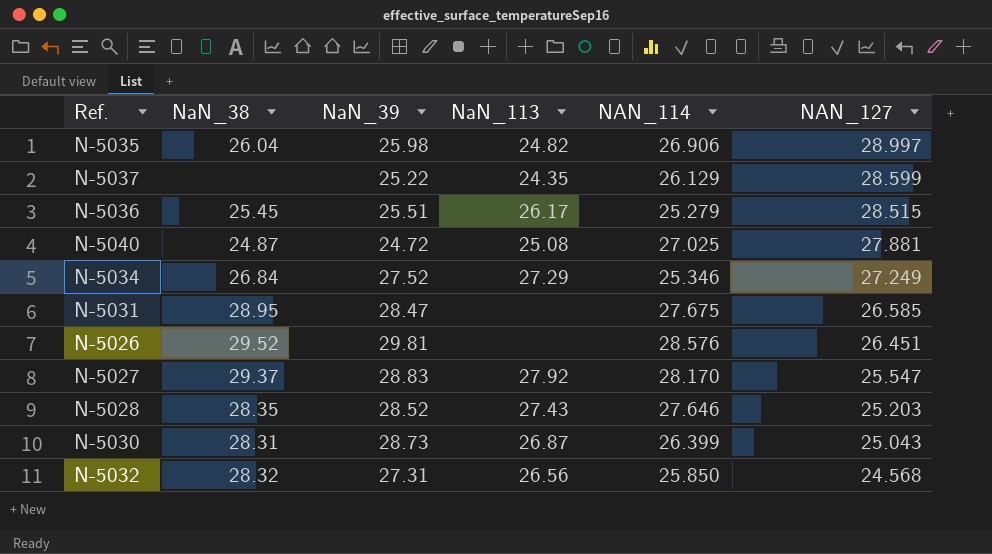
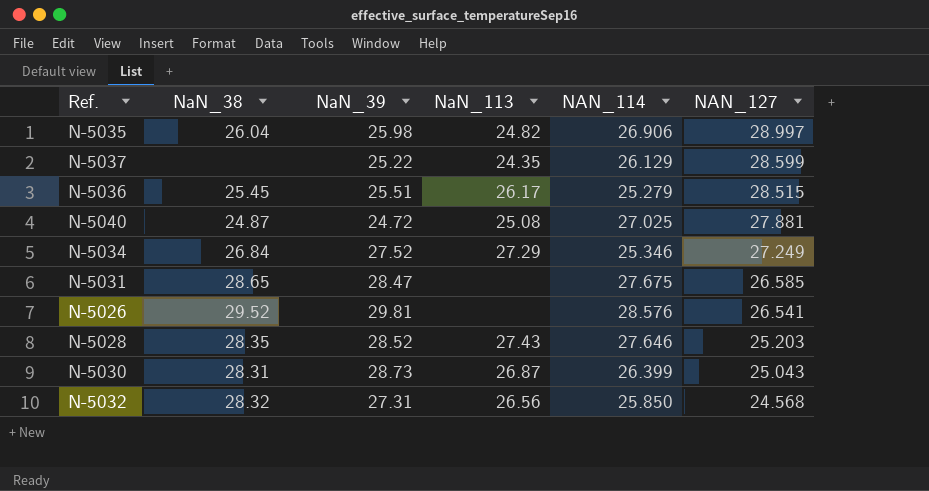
row N-5027: 29.37 | 28.83 | 27.92 | 28.170 | 25.547 -> none
N-5031 | NaN_38: 28.95 -> 28.65
N-5026 | NAN_127: 26.451 -> 26.541

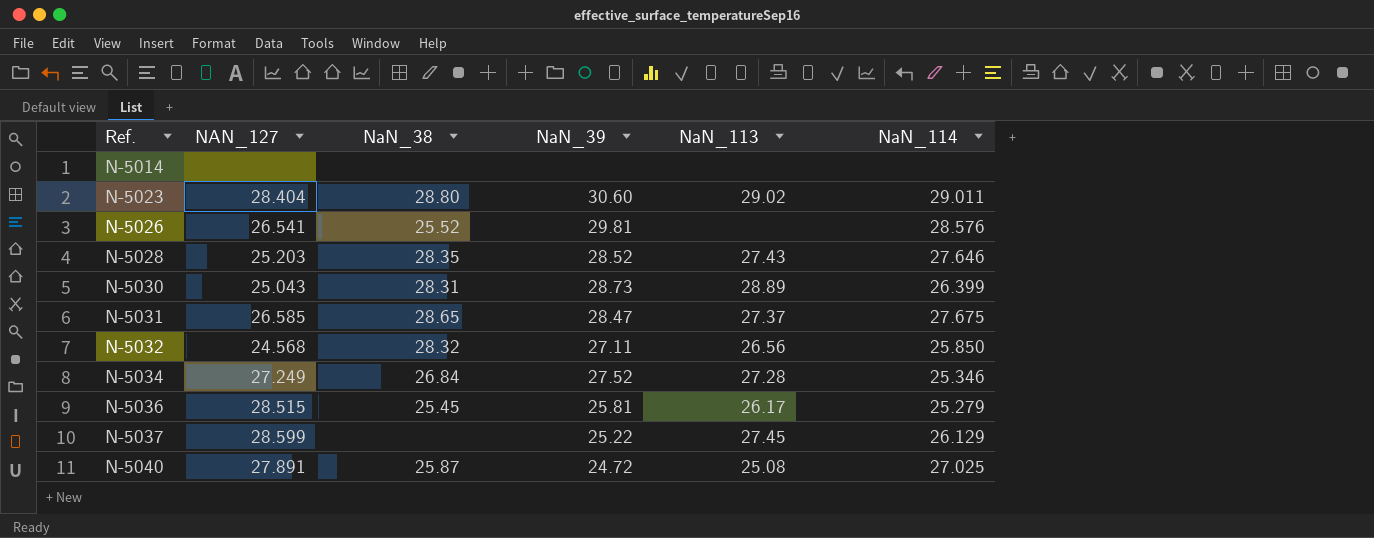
row order: NAN_127 descending -> Ref. ascending
column NAN_127 | position: 6 -> 2
column name: NAN_114 -> NaN_114
row N-5035: 26.04 | 25.98 | 24.82 | 26.906 | 28.997 -> none
row N-5014: none -> none | none | none | none | none
row N-5023: none -> 28.404 | 28.80 | 30.60 | 29.02 | 29.011
N-5026 | NaN_38: 29.52 -> 25.52
N-5030 | NaN_113: 26.87 -> 28.89
N-5031 | NaN_113: none -> 27.37
N-5032 | NaN_39: 27.31 -> 27.11
N-5034 | NaN_113: 27.29 -> 27.28
N-5036 | NaN_39: 25.51 -> 25.81
N-5037 | NaN_113: 24.35 -> 27.45
N-5040 | NAN_127: 27.881 -> 27.891
N-5040 | NaN_38: 24.87 -> 25.87

